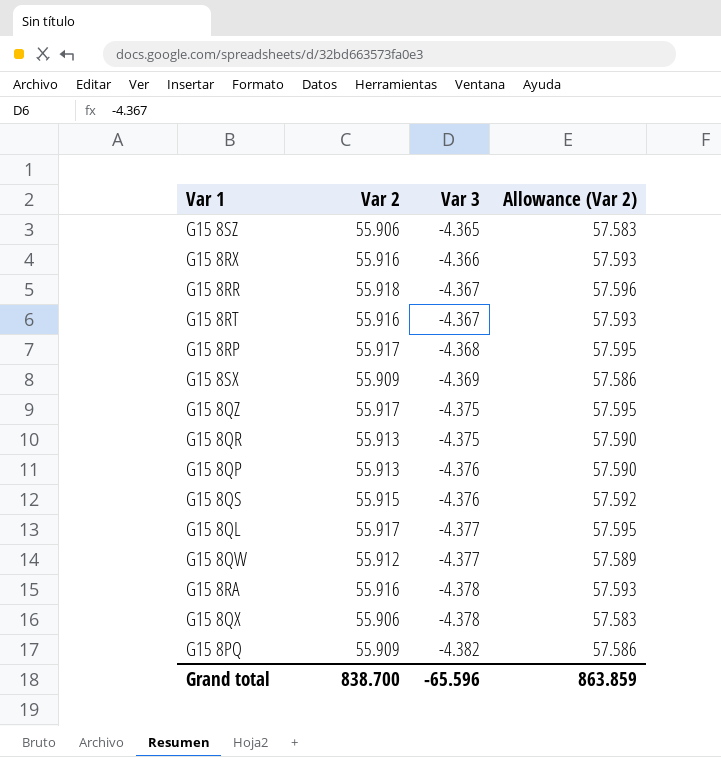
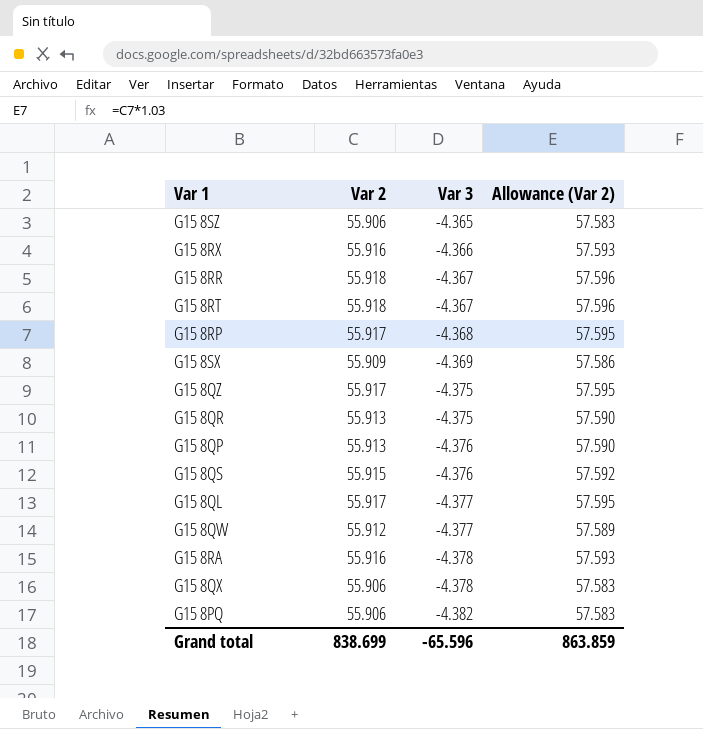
G15 8RT | Var 2: 55.916 -> 55.918
G15 8RT | Allowance (Var 2): 57.593 -> 57.596
G15 8PQ | Var 2: 55.909 -> 55.906
G15 8PQ | Allowance (Var 2): 57.586 -> 57.583
Grand total | Var 2: 838.700 -> 838.699

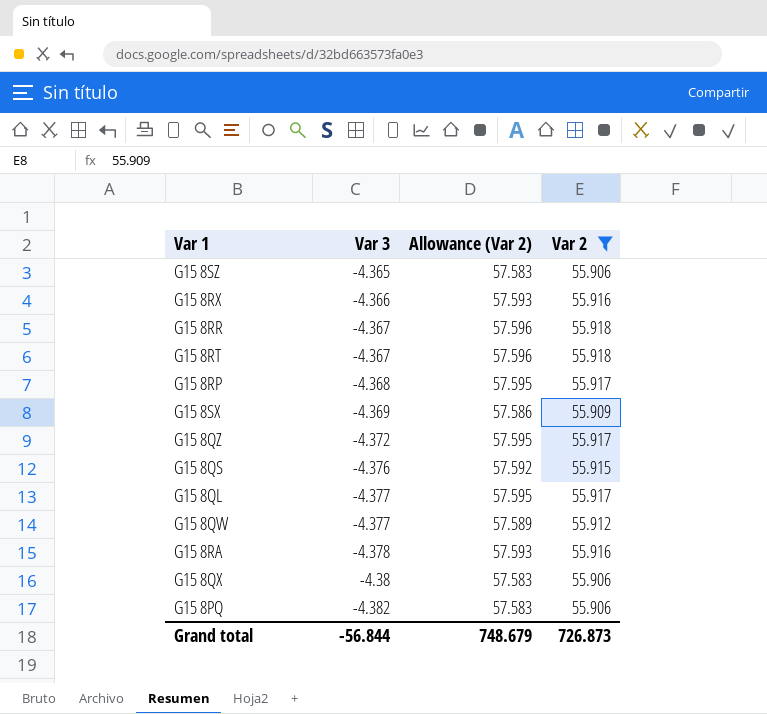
filter: none -> Var 2 != 55.913
column Var 2 | position: 2 -> 4
G15 8QZ | Var 3: -4.375 -> -4.372
G15 8QX | Var 3: -4.378 -> -4.38
Grand total | Var 3: -65.596 -> -56.844
Grand total | Allowance (Var 2): 863.859 -> 748.679
Grand total | Var 2: 838.699 -> 726.873

